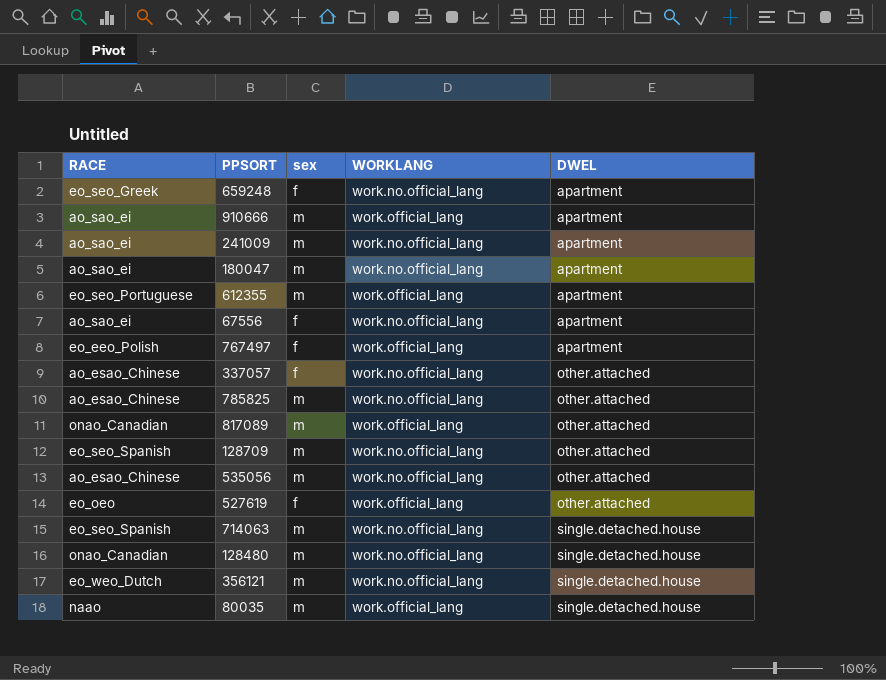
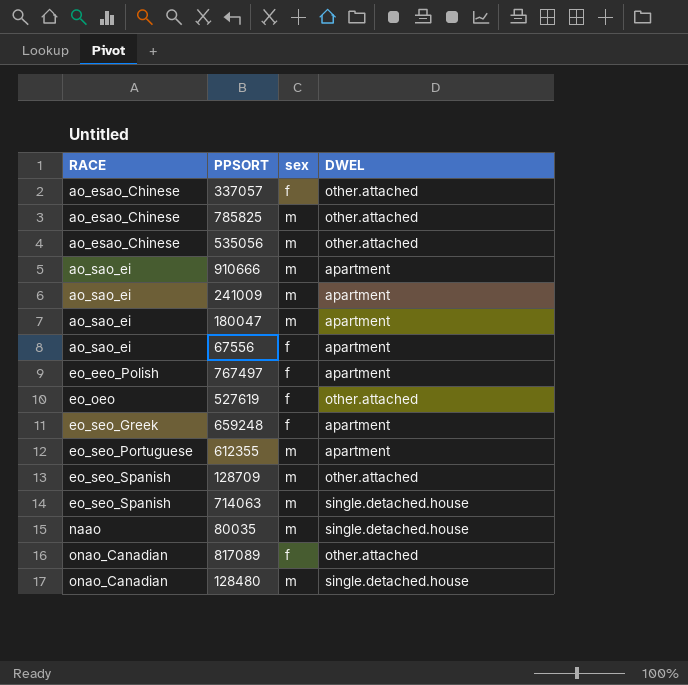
row order: DWEL ascending -> RACE ascending
column WORKLANG | position: 4 -> none
row 356121: eo_weo_Dutch | m | work.no.official_lang | single.detached.house -> none
817089 | sex: m -> f

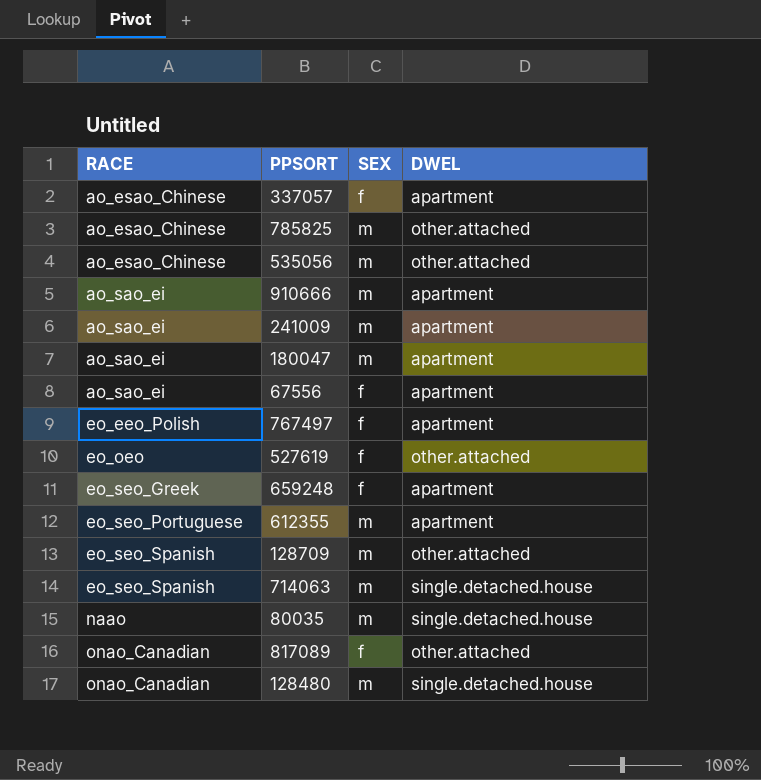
column name: sex -> SEX
337057 | DWEL: other.attached -> apartment

